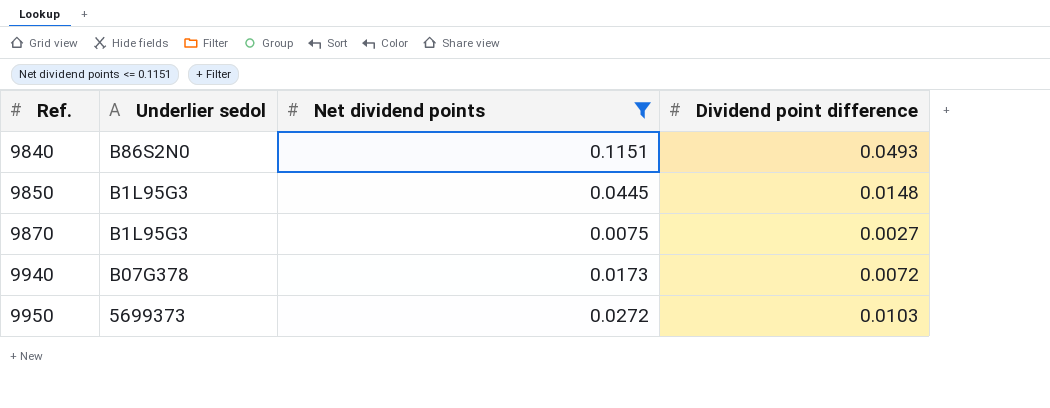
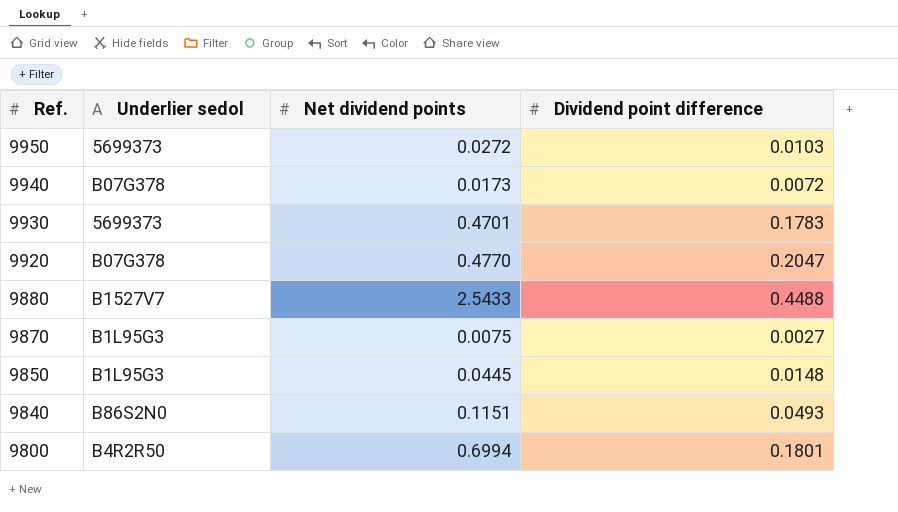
filter: Net dividend points <= 0.1151 -> none
row order: Ref. ascending -> Ref. descending

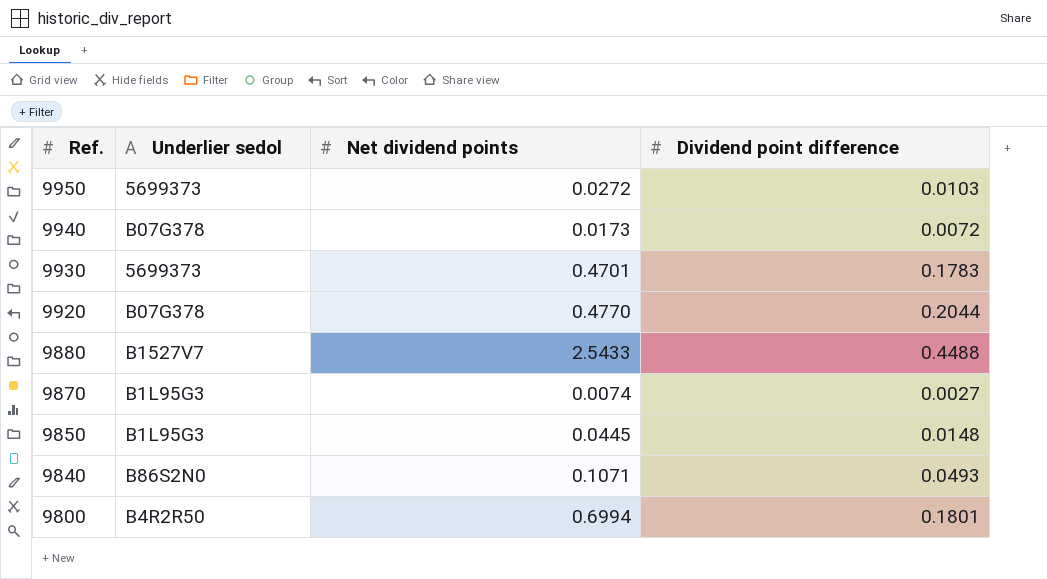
9920 | Dividend point difference: 0.2047 -> 0.2044
9870 | Net dividend points: 0.0075 -> 0.0074
9840 | Net dividend points: 0.1151 -> 0.1071

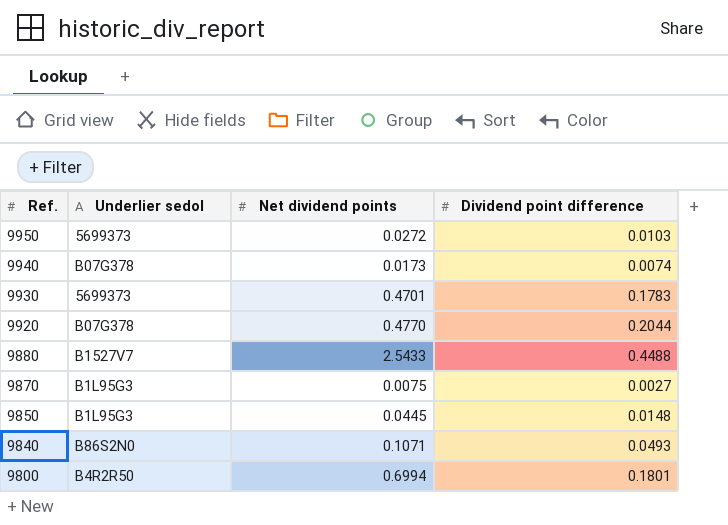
9940 | Dividend point difference: 0.0072 -> 0.0074
9870 | Net dividend points: 0.0074 -> 0.0075

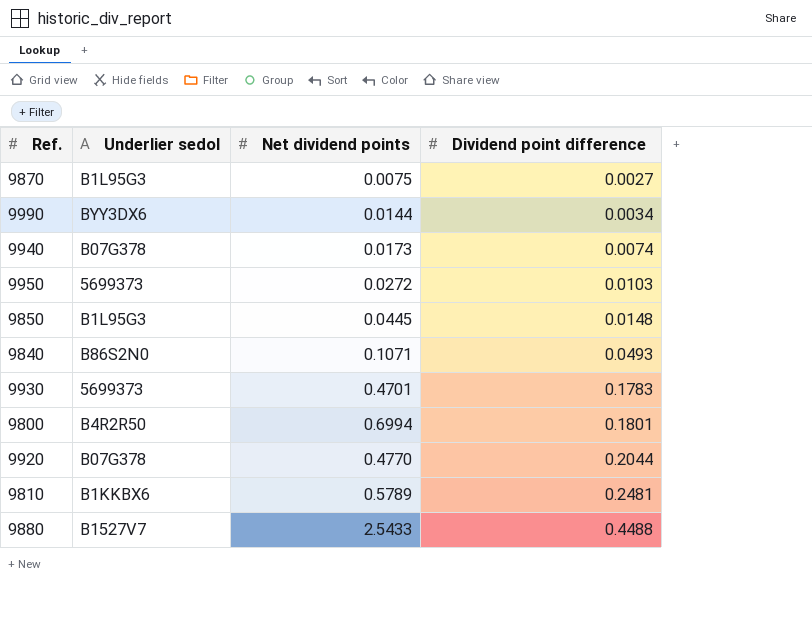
row order: Ref. descending -> Dividend point difference ascending
row 9990: none -> BYY3DX6 | 0.0144 | 0.0034
row 9810: none -> B1KKBX6 | 0.5789 | 0.2481

